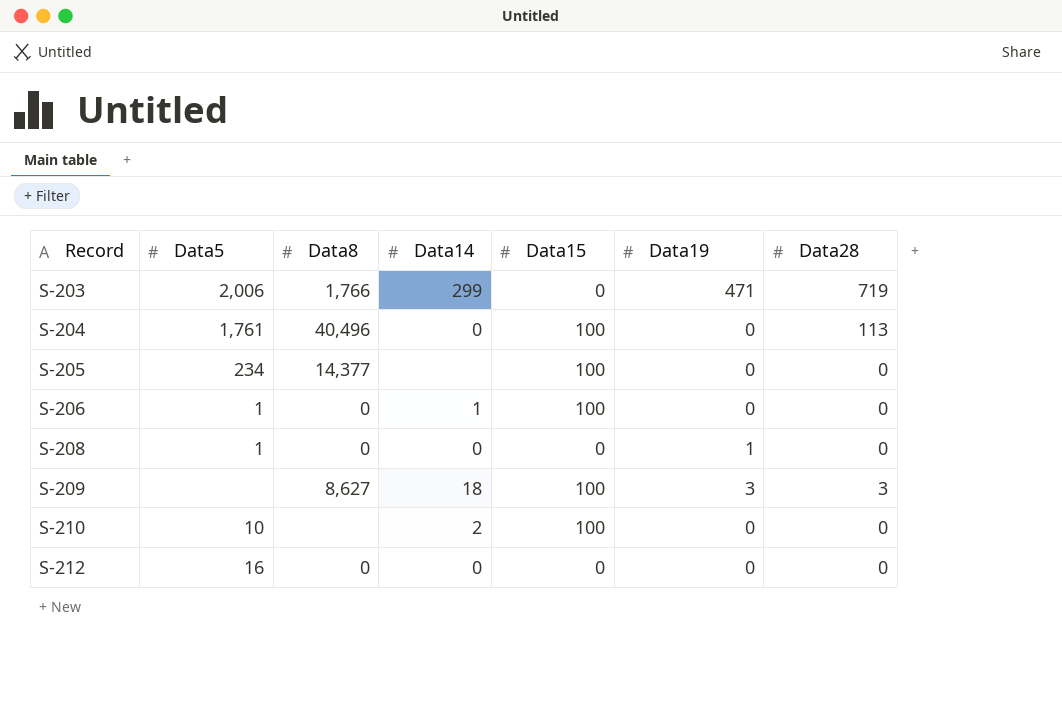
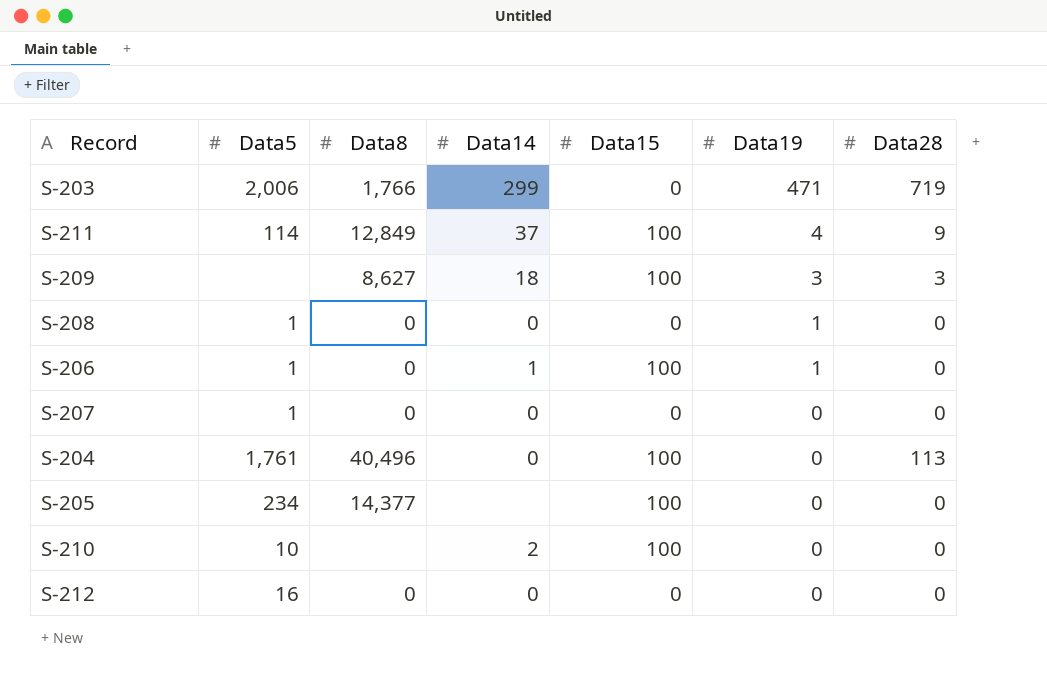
row order: Record ascending -> Data19 descending
row S-211: none -> 114 | 12,849 | 37 | 100 | 4 | 9
S-206 | Data19: 0 -> 1
row S-207: none -> 1 | 0 | 0 | 0 | 0 | 0

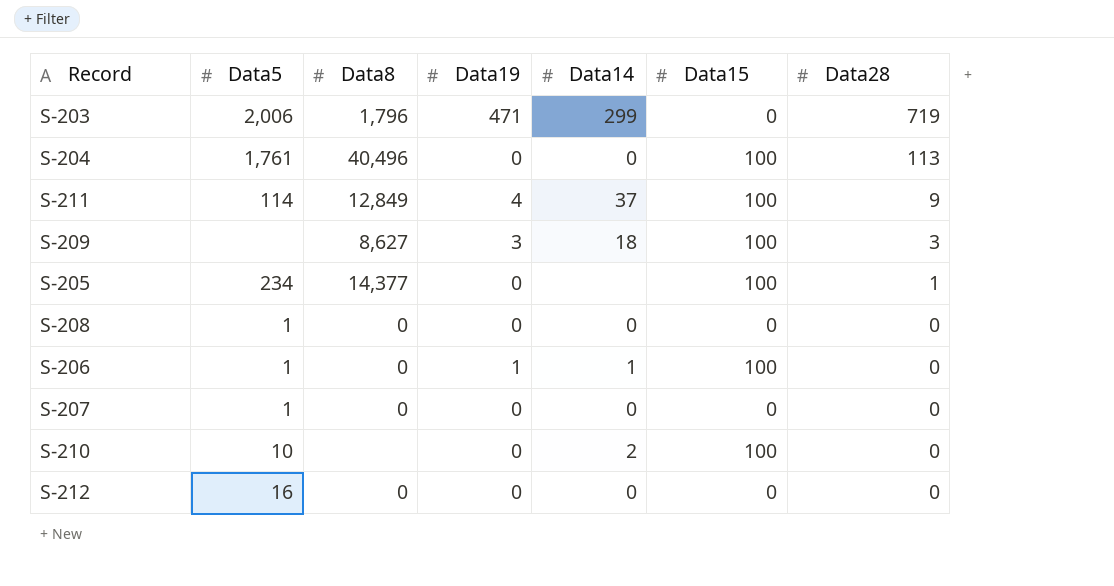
row order: Data19 descending -> Data28 descending
column Data19 | position: 6 -> 4
S-203 | Data8: 1,766 -> 1,796
S-205 | Data28: 0 -> 1
S-208 | Data19: 1 -> 0

